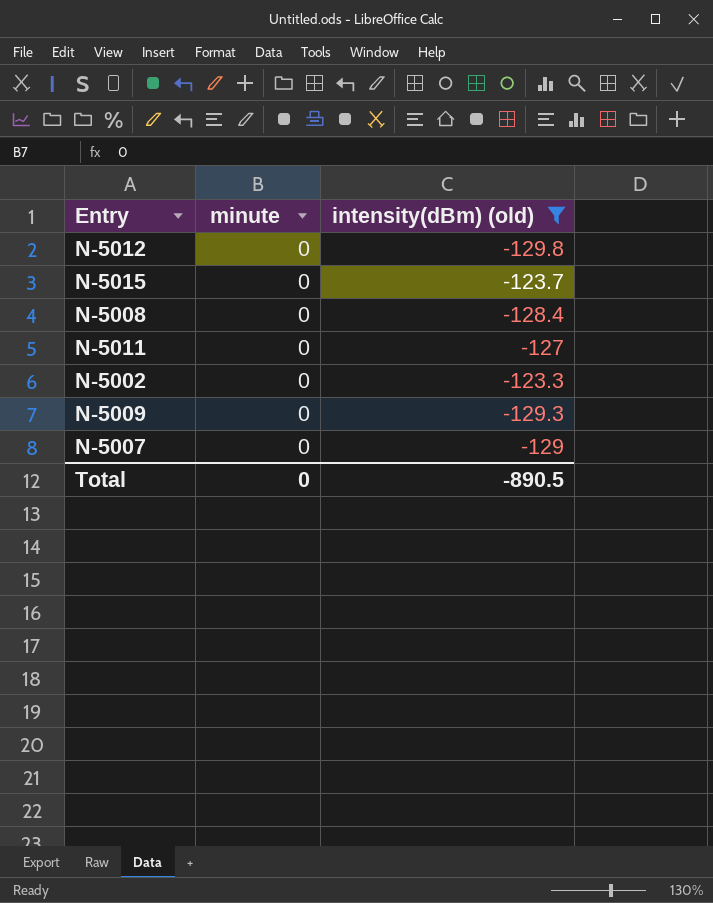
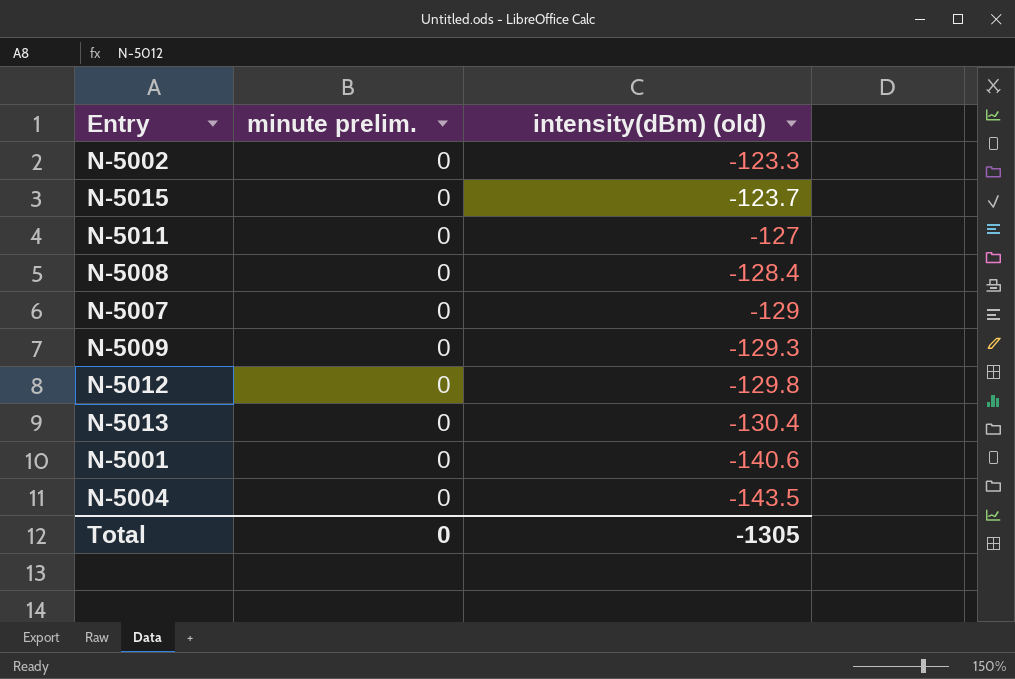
filter: intensity(dBm) (old) >= -129.8 -> none
row order: none -> intensity(dBm) (old) descending
column name: minute -> minute prelim.
Total | intensity(dBm) (old): -890.5 -> -1305

